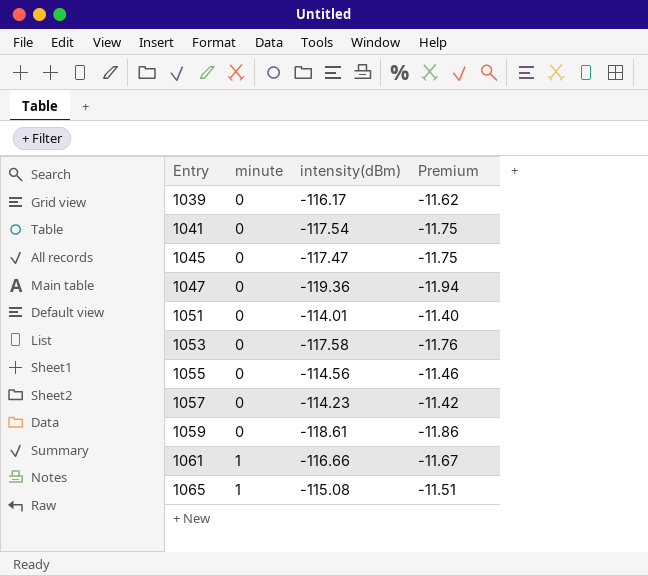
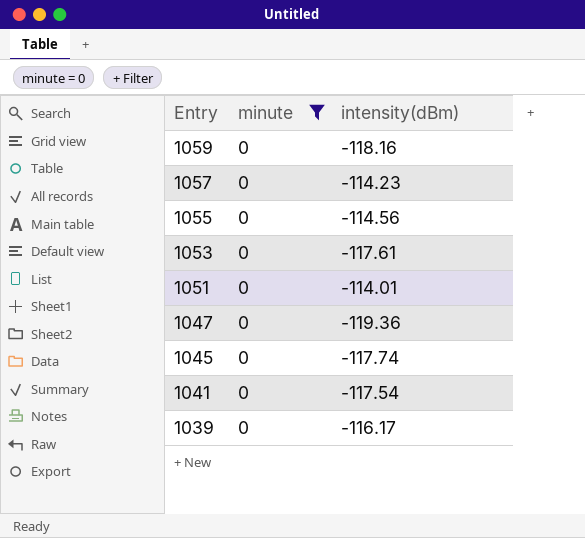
filter: none -> minute = 0
row order: Entry ascending -> Entry descending
column Premium | formula: [intensity(dBm)] * 0.1 -> none
1059 | intensity(dBm): -118.61 -> -118.16
1053 | intensity(dBm): -117.58 -> -117.61
1045 | intensity(dBm): -117.47 -> -117.74

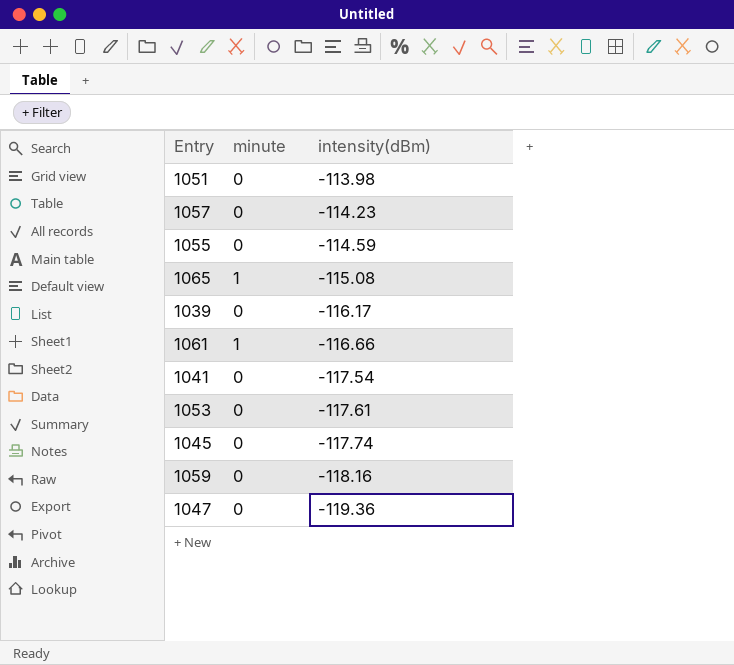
filter: minute = 0 -> none
row order: Entry descending -> intensity(dBm) descending
1051 | intensity(dBm): -114.01 -> -113.98
1055 | intensity(dBm): -114.56 -> -114.59

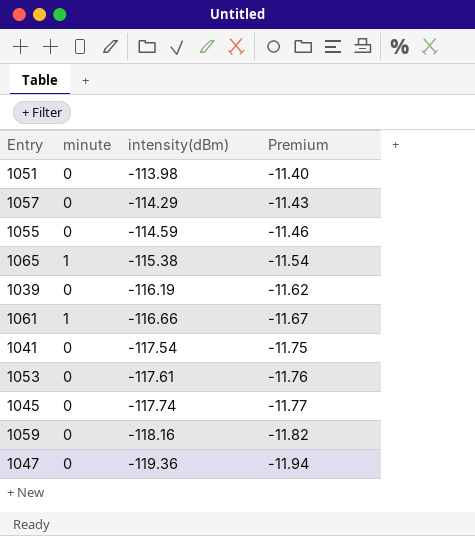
column Premium | formula: none -> [intensity(dBm)] * 0.1
1057 | intensity(dBm): -114.23 -> -114.29
1065 | intensity(dBm): -115.08 -> -115.38
1039 | intensity(dBm): -116.17 -> -116.19

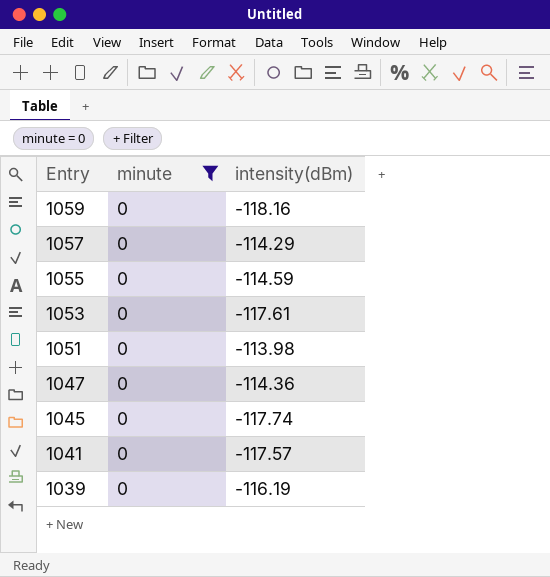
filter: none -> minute = 0
row order: intensity(dBm) descending -> Entry descending
column Premium | formula: [intensity(dBm)] * 0.1 -> none
1047 | intensity(dBm): -119.36 -> -114.36
1041 | intensity(dBm): -117.54 -> -117.57

